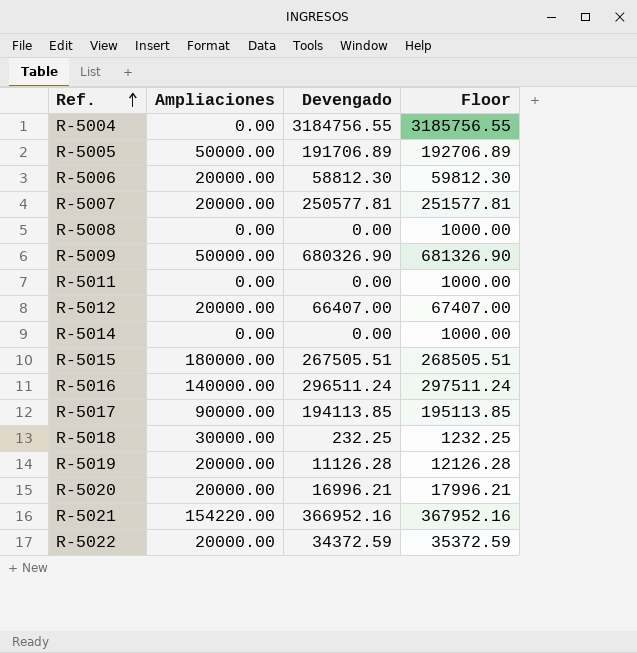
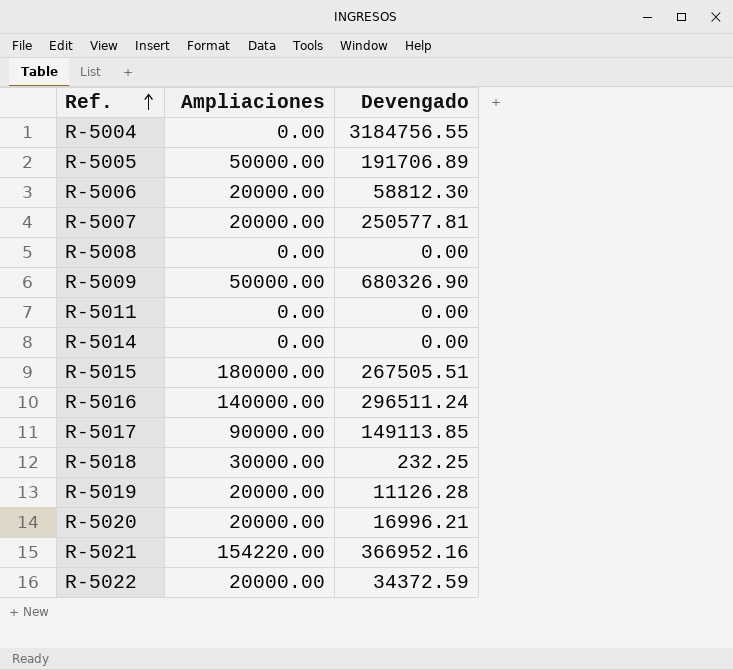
column Floor | formula: [Devengado] + 1000 -> none
row R-5012: 20000.00 | 66407.00 | 67407.00 -> none
R-5017 | Devengado: 194113.85 -> 149113.85

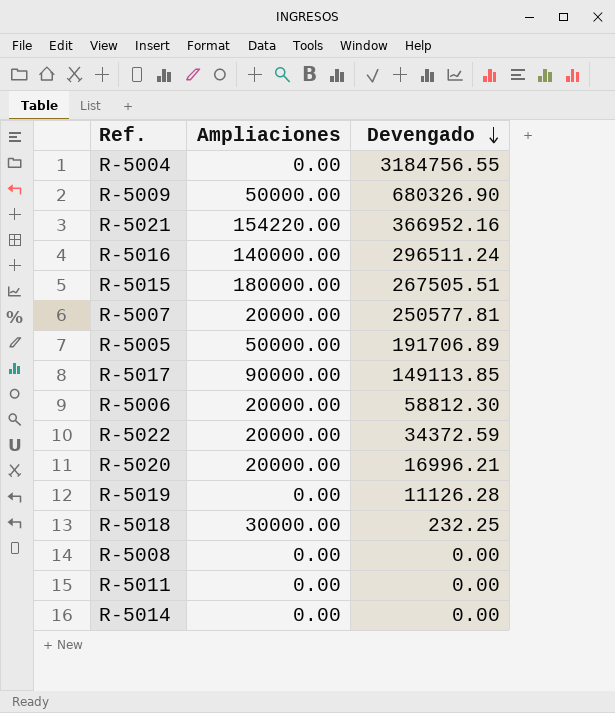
row order: Ref. ascending -> Devengado descending
R-5019 | Ampliaciones: 20000.00 -> 0.00

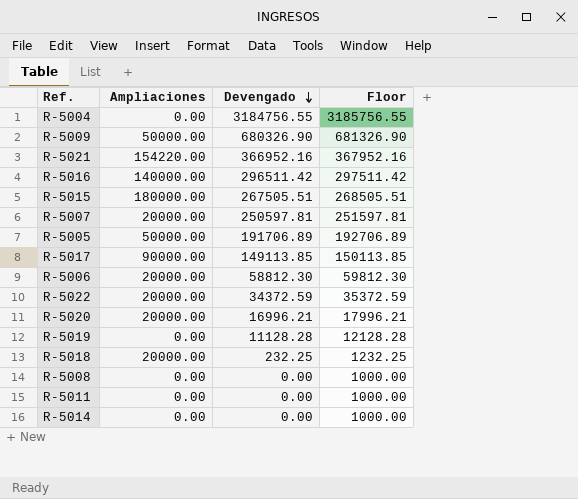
column Floor | formula: none -> [Devengado] + 1000
R-5016 | Devengado: 296511.24 -> 296511.42
R-5007 | Devengado: 250577.81 -> 250597.81
R-5019 | Devengado: 11126.28 -> 11128.28
R-5018 | Ampliaciones: 30000.00 -> 20000.00

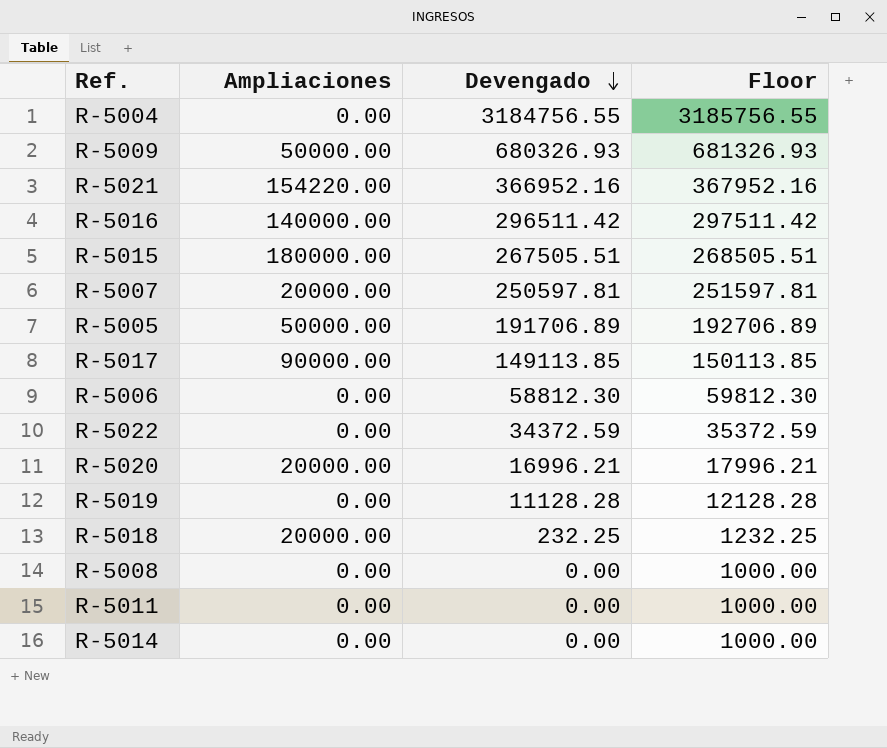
R-5009 | Devengado: 680326.90 -> 680326.93
R-5009 | Floor: 681326.90 -> 681326.93
R-5006 | Ampliaciones: 20000.00 -> 0.00
R-5022 | Ampliaciones: 20000.00 -> 0.00

